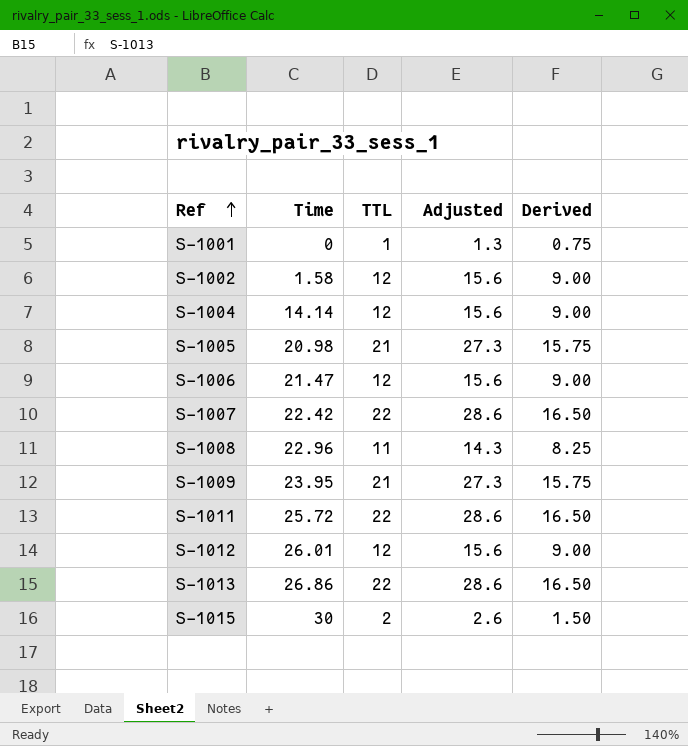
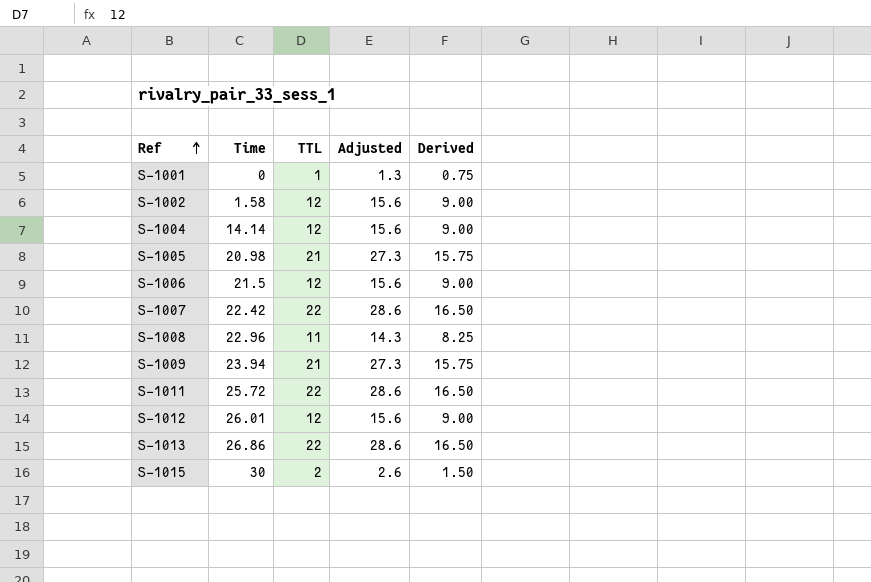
S-1006 | Time: 21.47 -> 21.5
S-1009 | Time: 23.95 -> 23.94

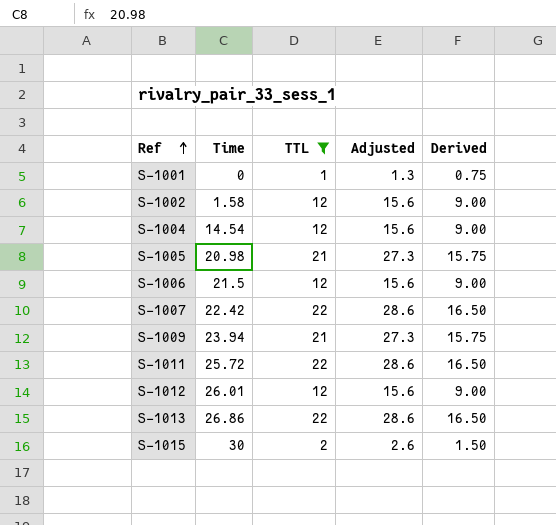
filter: none -> TTL != 11
S-1004 | Time: 14.14 -> 14.54

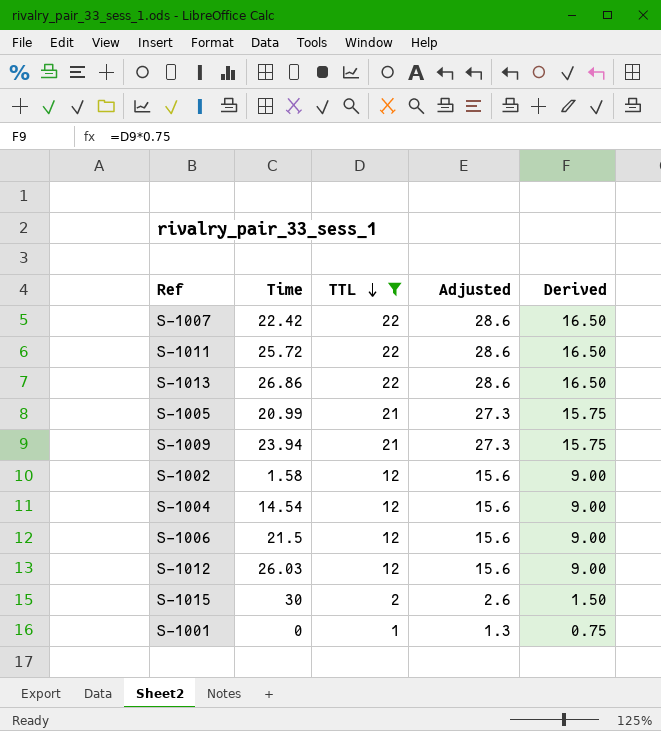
row order: Ref ascending -> TTL descending
S-1005 | Time: 20.98 -> 20.99
S-1012 | Time: 26.01 -> 26.03

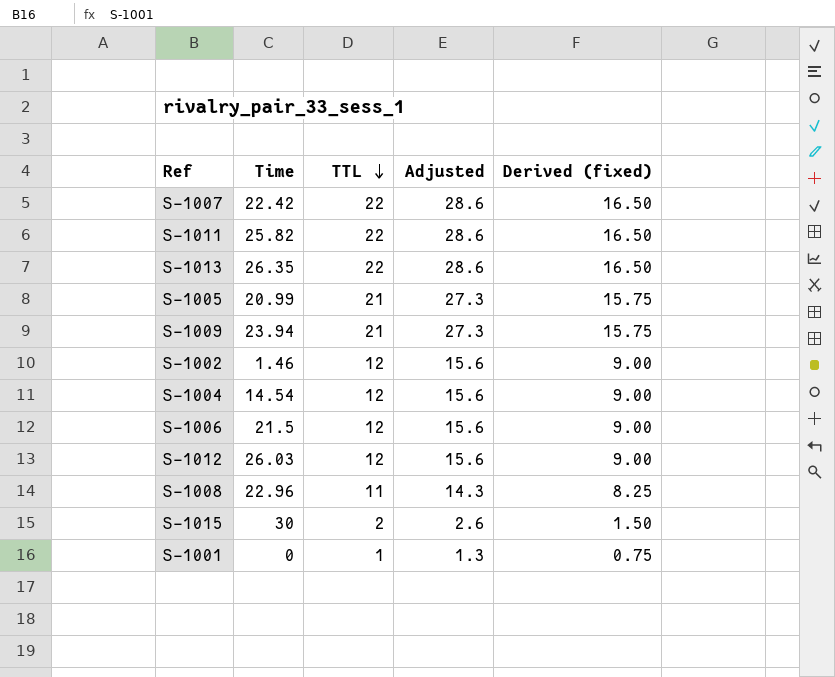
filter: TTL != 11 -> none
column name: Derived -> Derived (fixed)
S-1011 | Time: 25.72 -> 25.82
S-1013 | Time: 26.86 -> 26.35
S-1002 | Time: 1.58 -> 1.46

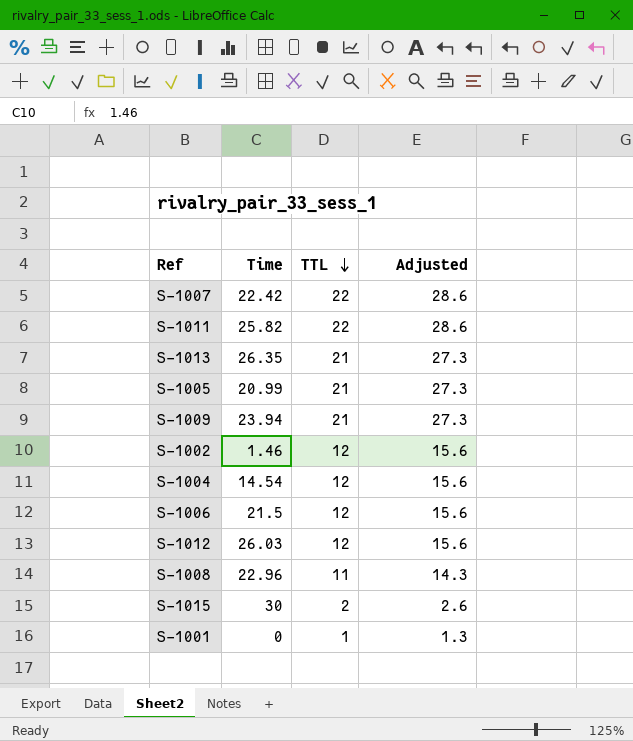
column Derived (fixed) | formula: [TTL] * 0.75 -> none
S-1013 | TTL: 22 -> 21
S-1013 | Adjusted: 28.6 -> 27.3

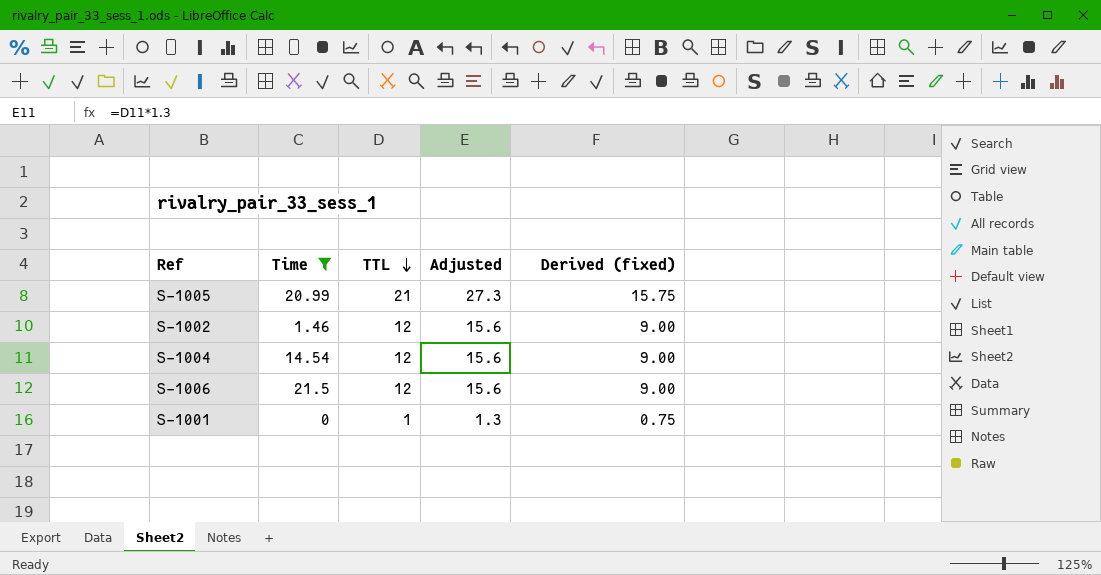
filter: none -> Time <= 21.5
column Derived (fixed) | formula: none -> [TTL] * 0.75

